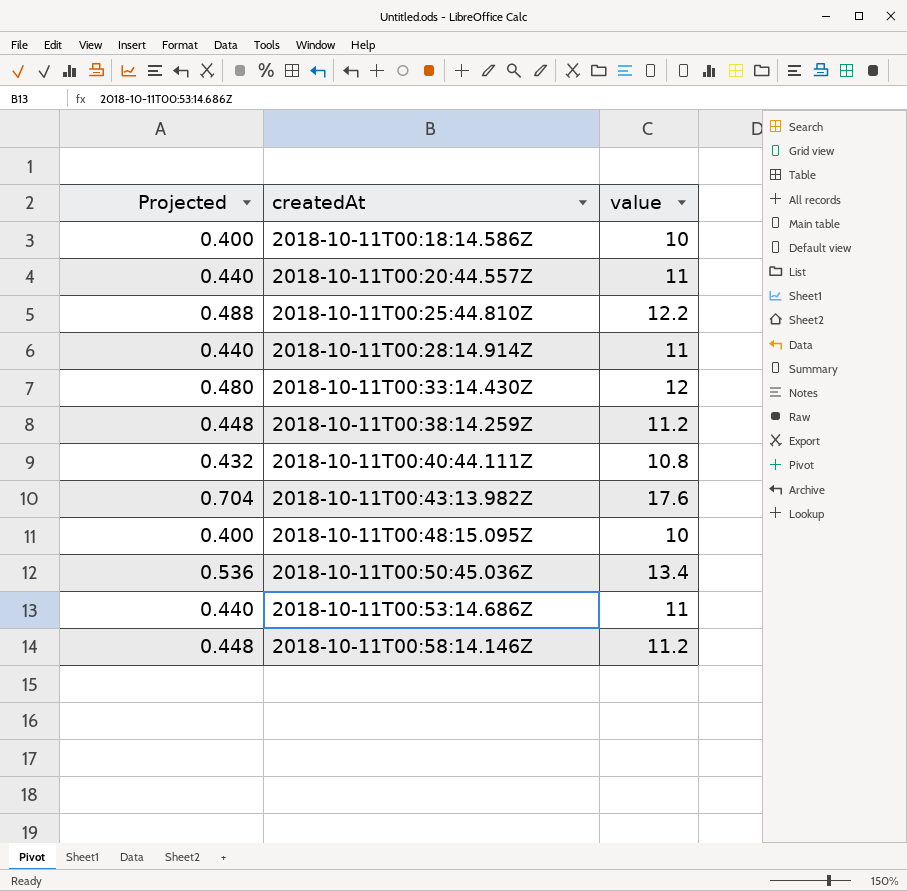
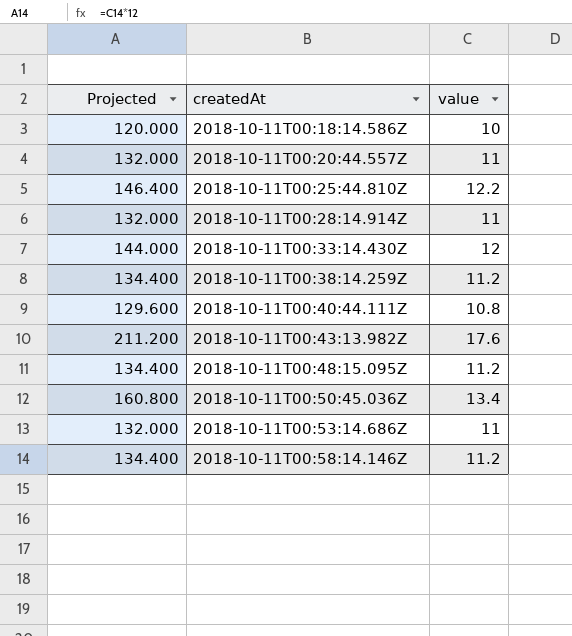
column Projected | formula: [value] * 0.04 -> [value] * 12
2018-10-11T00:48:15.095Z | value: 10 -> 11.2

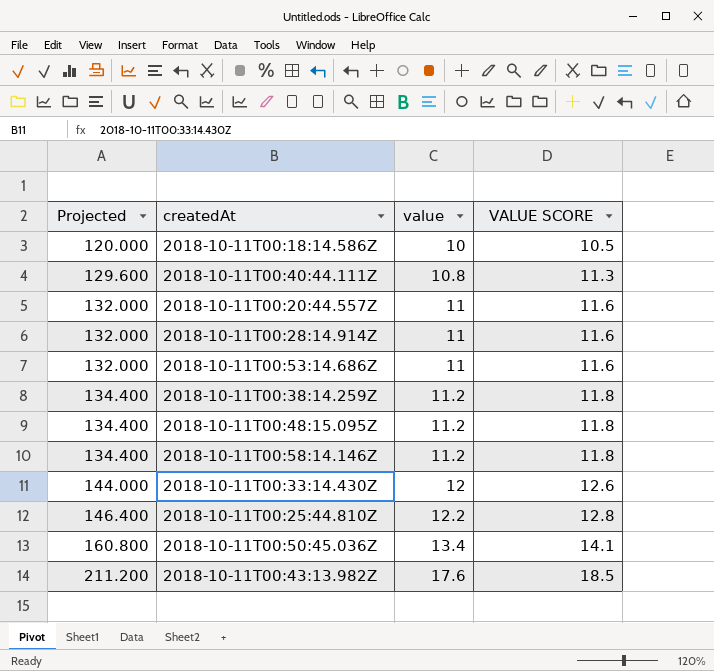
row order: createdAt ascending -> Projected ascending
column VALUE SCORE | formula: none -> [value] * 1.05

